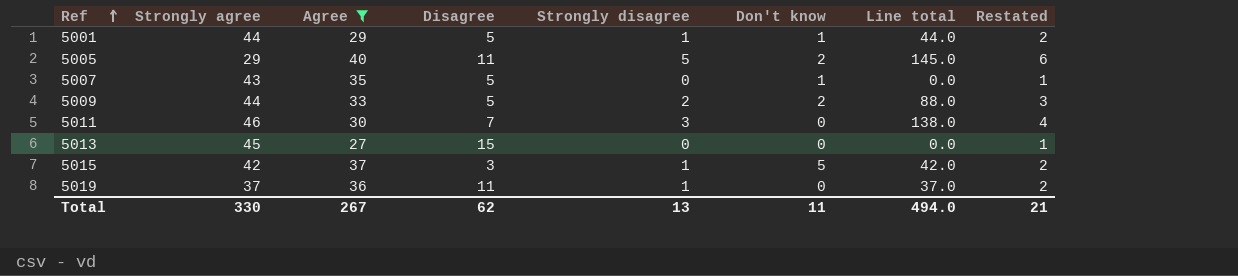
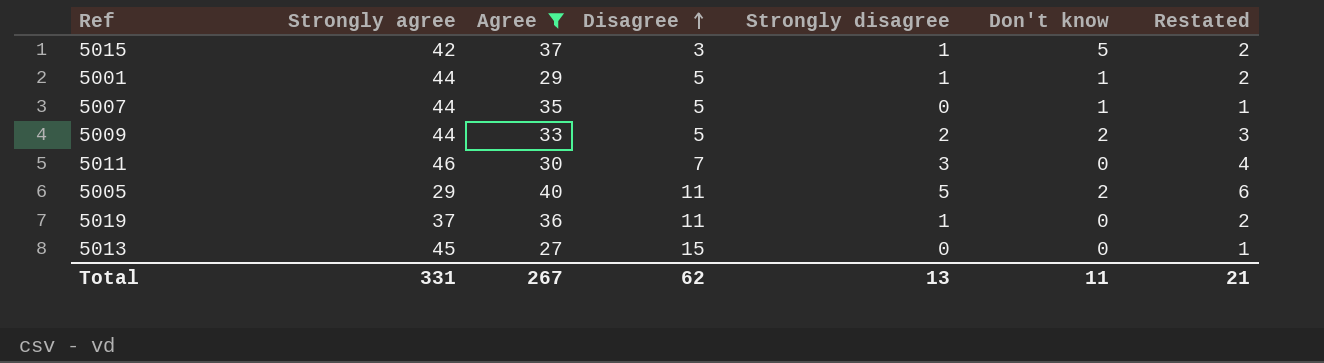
row order: Ref ascending -> Disagree ascending
column Line total | formula: [Strongly agree] * [Strongly disagree] -> none
5007 | Strongly agree: 43 -> 44
Total | Strongly agree: 330 -> 331

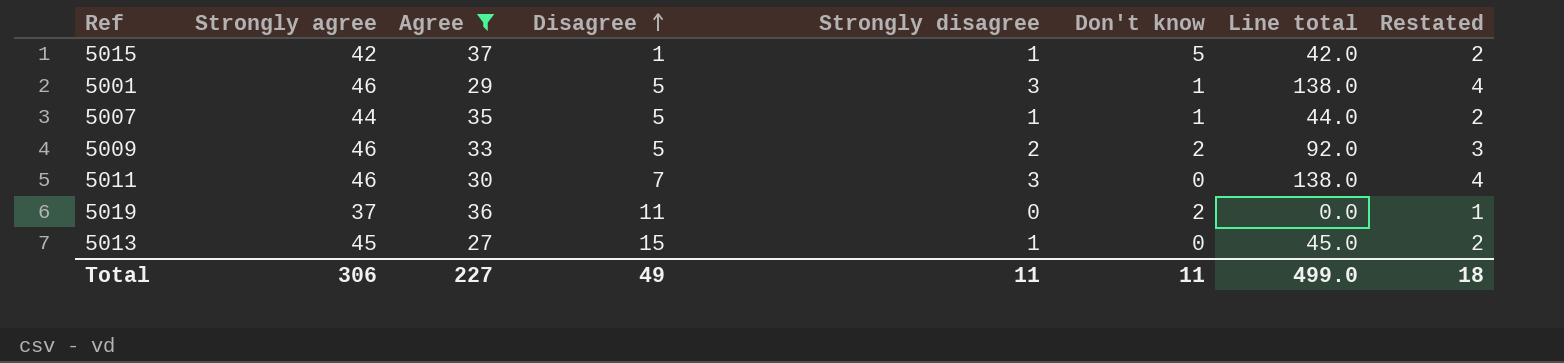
column Line total | formula: none -> [Strongly agree] * [Strongly disagree]
row 5005: 29 | 40 | 11 | 5 | 2 | 6 -> none
5015 | Disagree: 3 -> 1
5001 | Strongly agree: 44 -> 46
5001 | Strongly disagree: 1 -> 3
5001 | Restated: 2 -> 4
5007 | Strongly disagree: 0 -> 1
5007 | Restated: 1 -> 2
5009 | Strongly agree: 44 -> 46
5019 | Strongly disagree: 1 -> 0
5019 | Don't know: 0 -> 2
5019 | Restated: 2 -> 1
5013 | Strongly disagree: 0 -> 1
5013 | Restated: 1 -> 2
Total | Strongly agree: 331 -> 306
Total | Agree: 267 -> 227
Total | Disagree: 62 -> 49
Total | Strongly disagree: 13 -> 11
Total | Restated: 21 -> 18

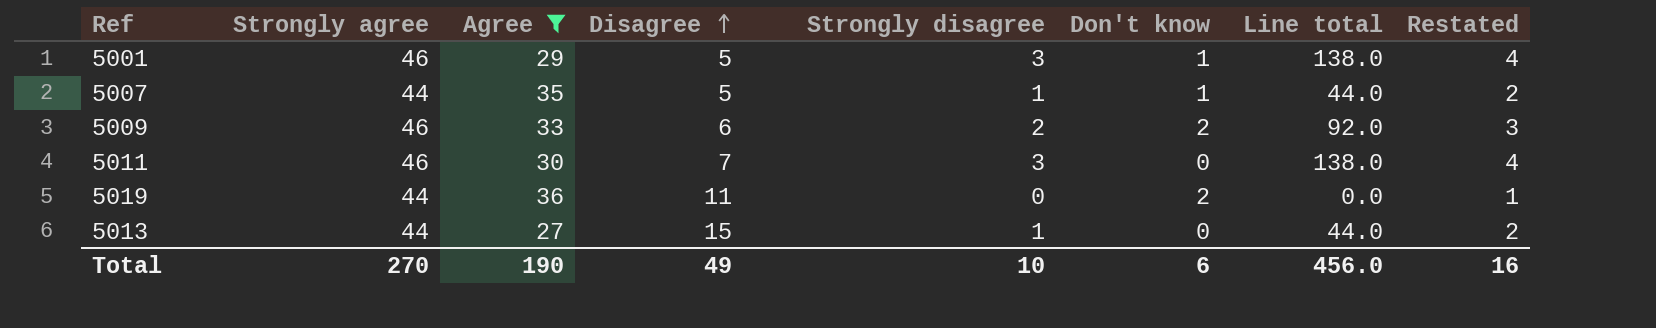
row 5015: 42 | 37 | 1 | 1 | 5 | 42.0 | 2 -> none
5009 | Disagree: 5 -> 6
5019 | Strongly agree: 37 -> 44
5013 | Strongly agree: 45 -> 44
5013 | Line total: 45.0 -> 44.0
Total | Strongly agree: 306 -> 270
Total | Agree: 227 -> 190
Total | Strongly disagree: 11 -> 10
Total | Don't know: 11 -> 6
Total | Line total: 499.0 -> 456.0
Total | Restated: 18 -> 16

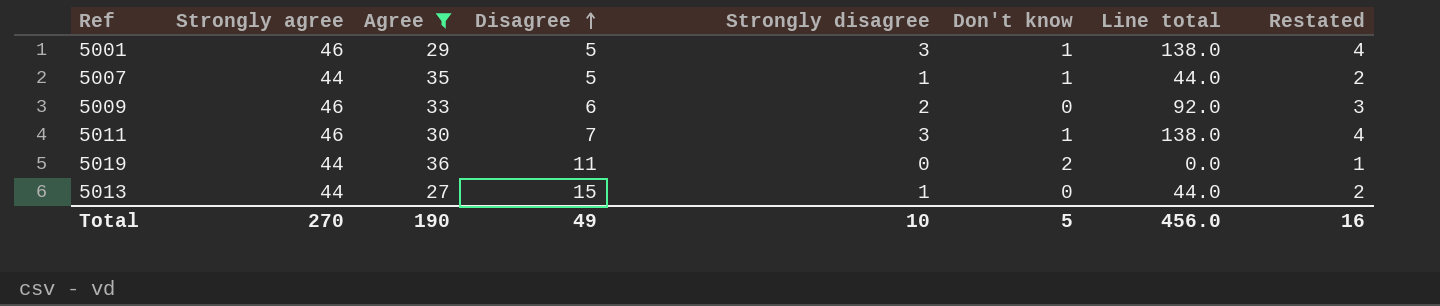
5009 | Don't know: 2 -> 0
5011 | Don't know: 0 -> 1
Total | Don't know: 6 -> 5

